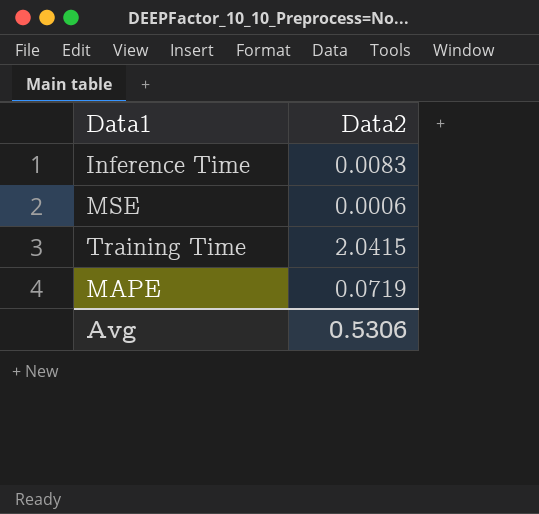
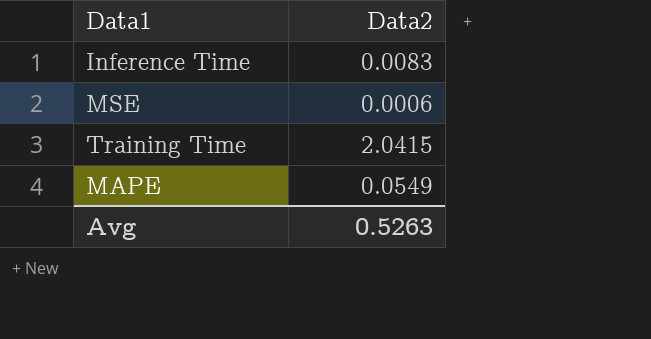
MAPE | Data2: 0.0719 -> 0.0549
Avg | Data2: 0.5306 -> 0.5263

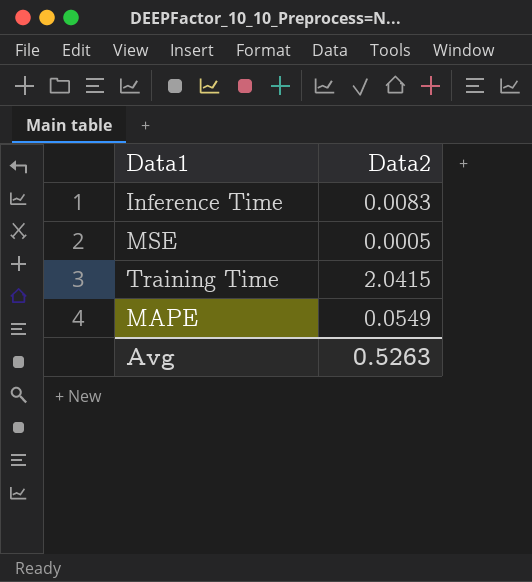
MSE | Data2: 0.0006 -> 0.0005

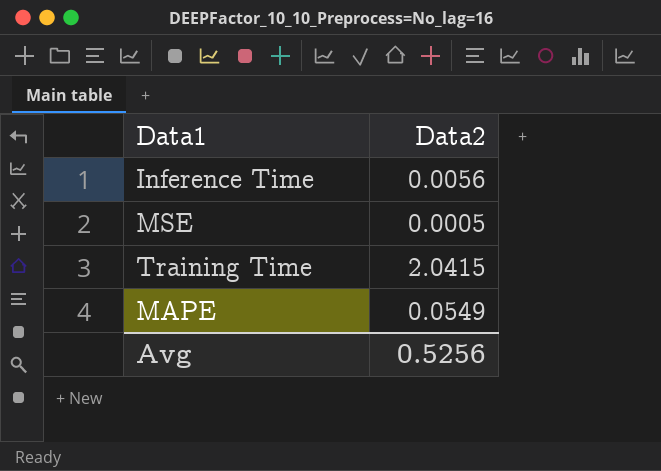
Inference Time | Data2: 0.0083 -> 0.0056
Avg | Data2: 0.5263 -> 0.5256

